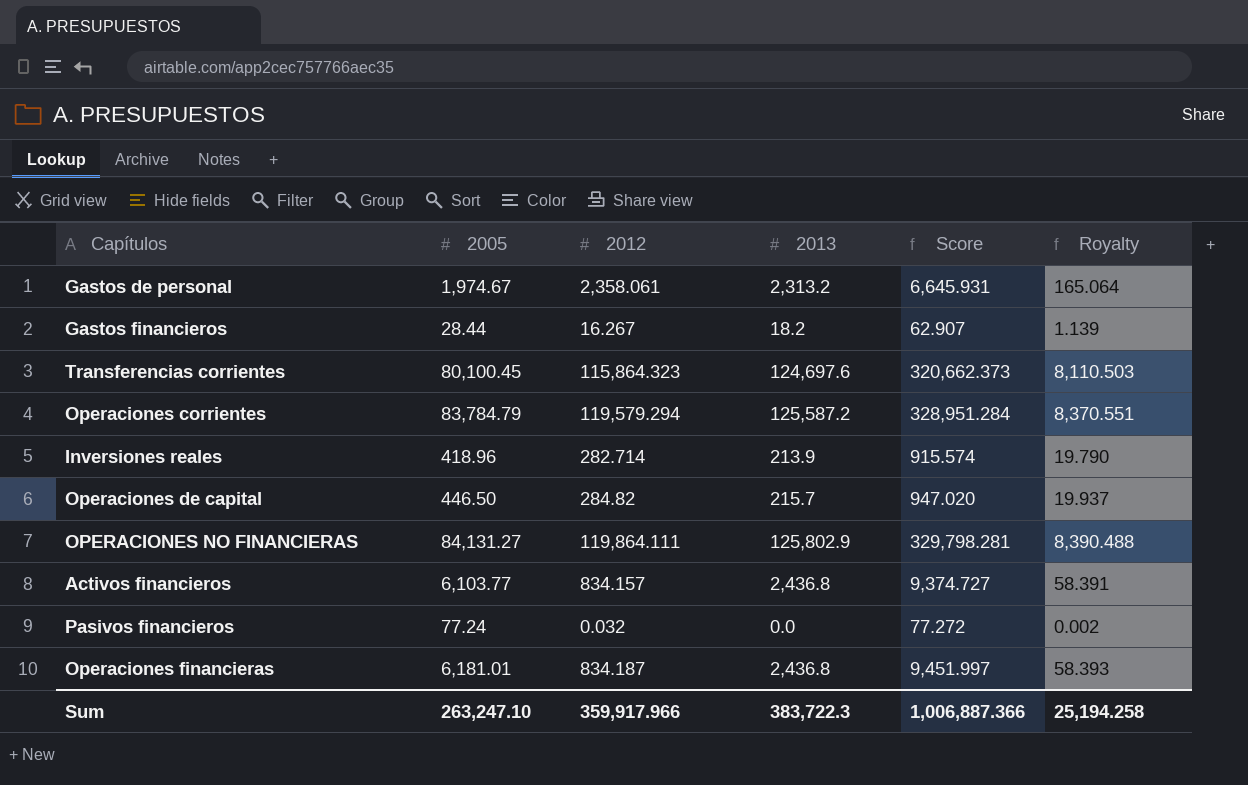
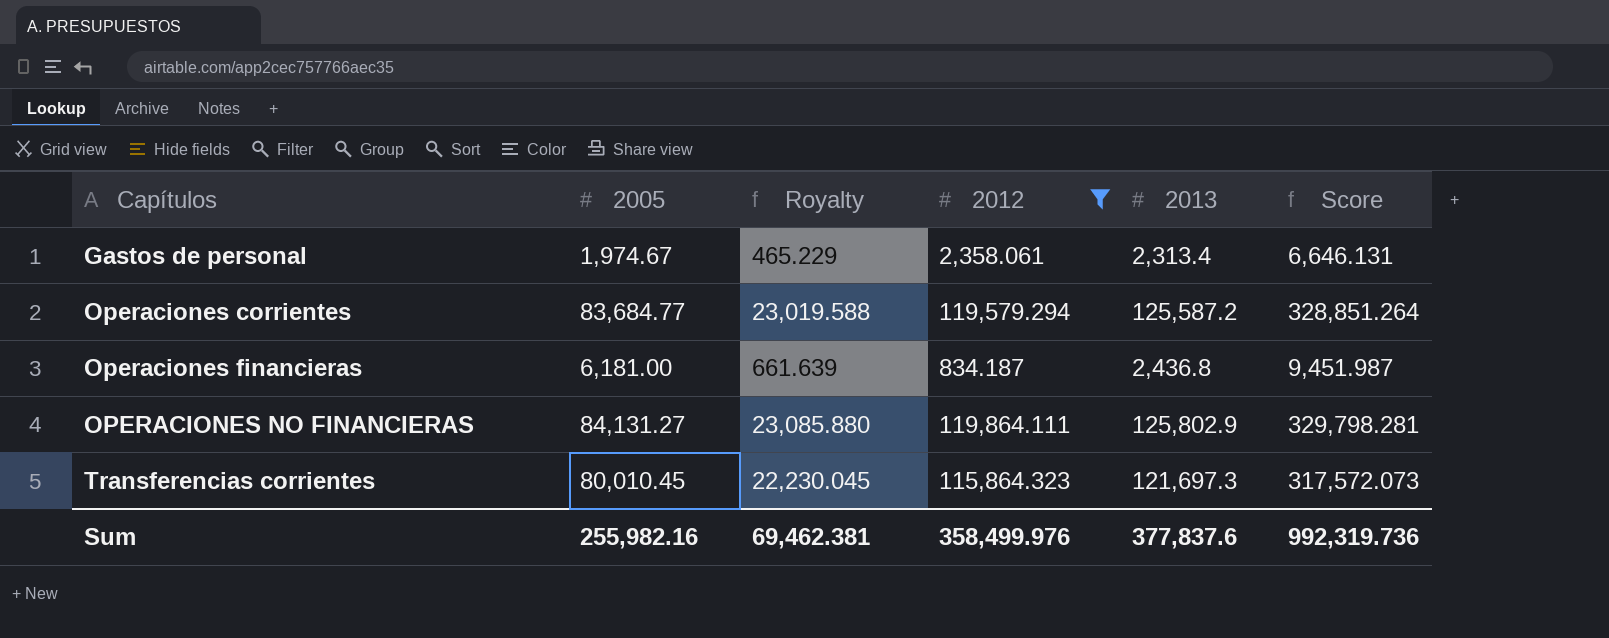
filter: none -> 2012 >= 834.187
row order: none -> Capítulos ascending
column Royalty | formula: [2012] * 0.07 -> [Score] * 0.07
column Royalty | position: 6 -> 3
Gastos de personal | 2013: 2,313.2 -> 2,313.4
Gastos de personal | Score: 6,645.931 -> 6,646.131
Operaciones corrientes | 2005: 83,784.79 -> 83,684.77
Operaciones corrientes | Score: 328,951.284 -> 328,851.264
Operaciones financieras | 2005: 6,181.01 -> 6,181.00
Operaciones financieras | Score: 9,451.997 -> 9,451.987
Transferencias corrientes | 2005: 80,100.45 -> 80,010.45
Transferencias corrientes | 2013: 124,697.6 -> 121,697.3
Transferencias corrientes | Score: 320,662.373 -> 317,572.073
Sum | 2005: 263,247.10 -> 255,982.16
Sum | Royalty: 25,194.258 -> 69,462.381
Sum | 2012: 359,917.966 -> 358,499.976
Sum | 2013: 383,722.3 -> 377,837.6
Sum | Score: 1,006,887.366 -> 992,319.736

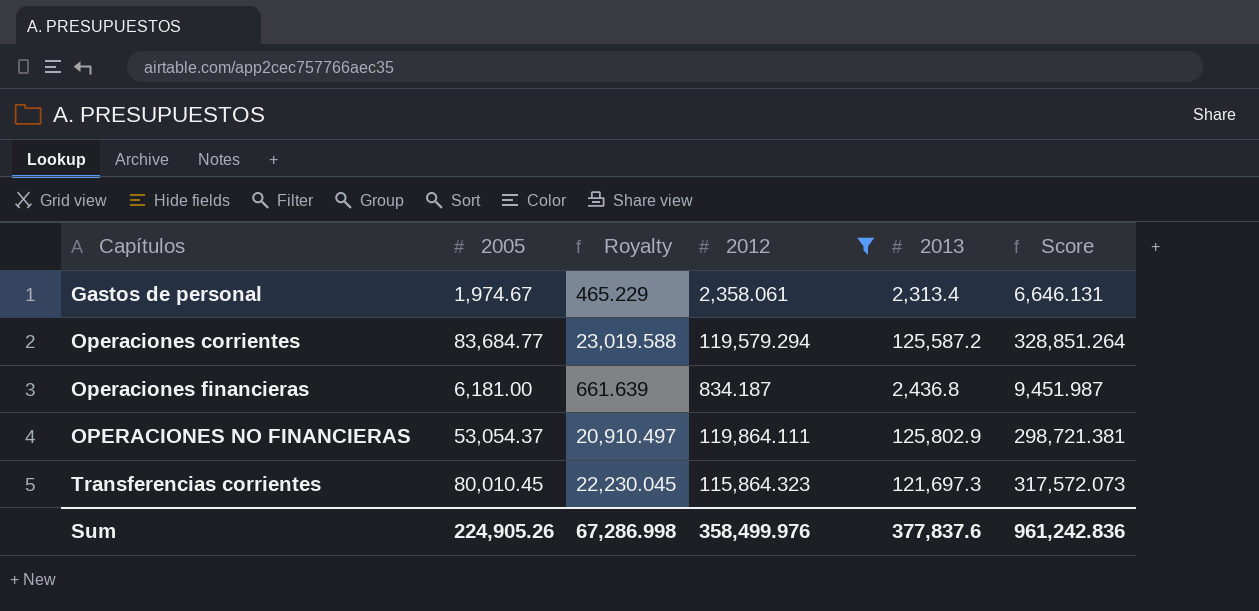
OPERACIONES NO FINANCIERAS | 2005: 84,131.27 -> 53,054.37
OPERACIONES NO FINANCIERAS | Royalty: 23,085.880 -> 20,910.497
OPERACIONES NO FINANCIERAS | Score: 329,798.281 -> 298,721.381
Sum | 2005: 255,982.16 -> 224,905.26
Sum | Royalty: 69,462.381 -> 67,286.998
Sum | Score: 992,319.736 -> 961,242.836

